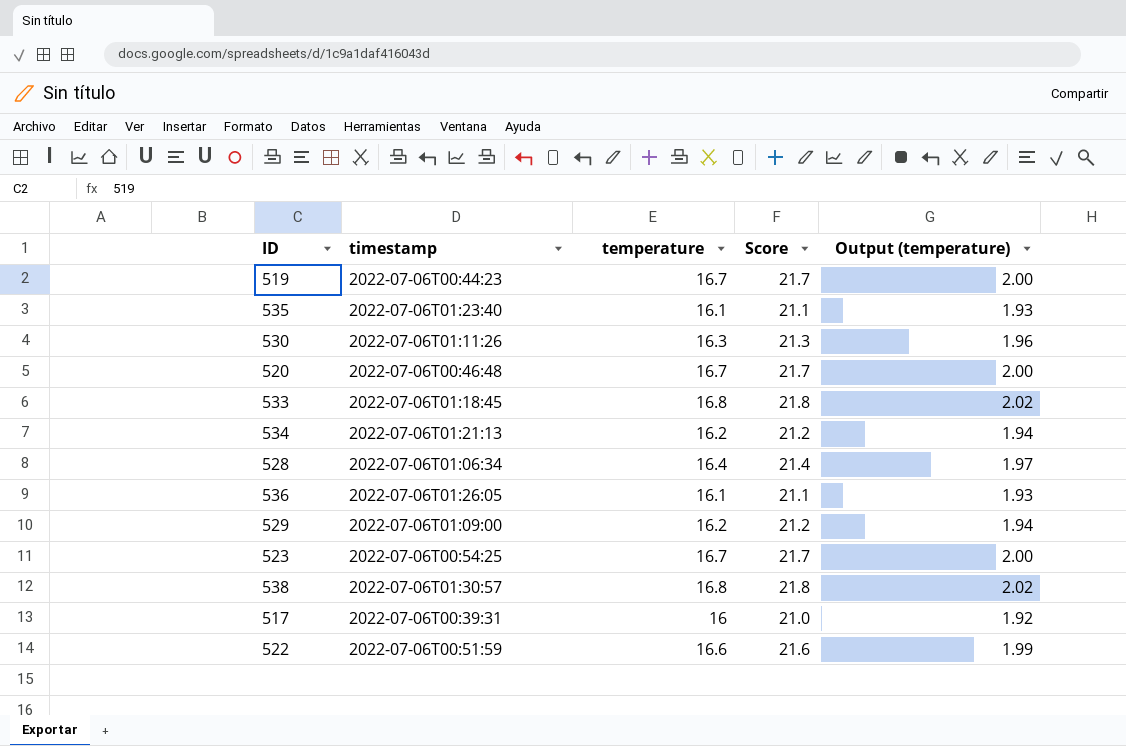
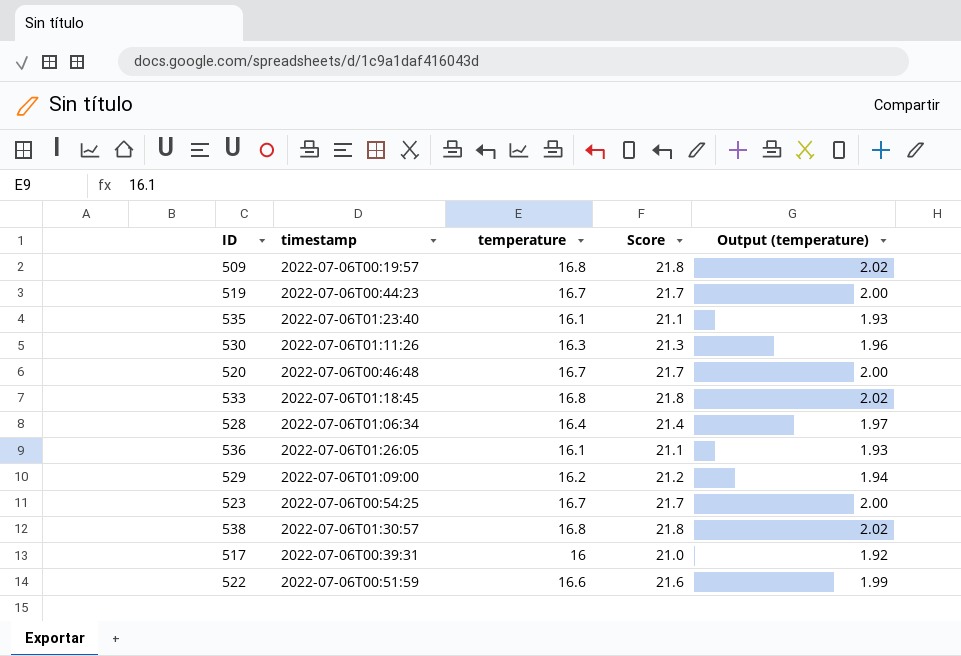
row 534: 2022-07-06T01:21:13 | 16.2 | 21.2 | 1.94 -> none
row 509: none -> 2022-07-06T00:19:57 | 16.8 | 21.8 | 2.02

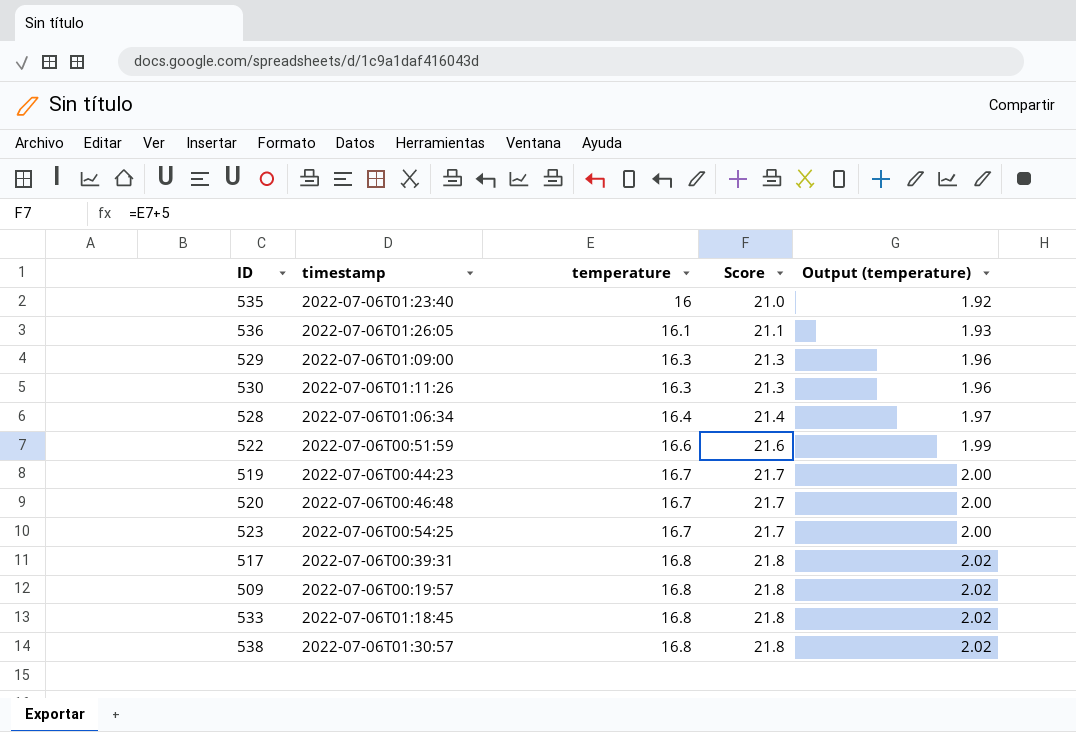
row order: none -> temperature ascending
535 | temperature: 16.1 -> 16
535 | Score: 21.1 -> 21.0
535 | Output (temperature): 1.93 -> 1.92
529 | temperature: 16.2 -> 16.3
529 | Score: 21.2 -> 21.3
529 | Output (temperature): 1.94 -> 1.96
517 | temperature: 16 -> 16.8
517 | Score: 21.0 -> 21.8
517 | Output (temperature): 1.92 -> 2.02

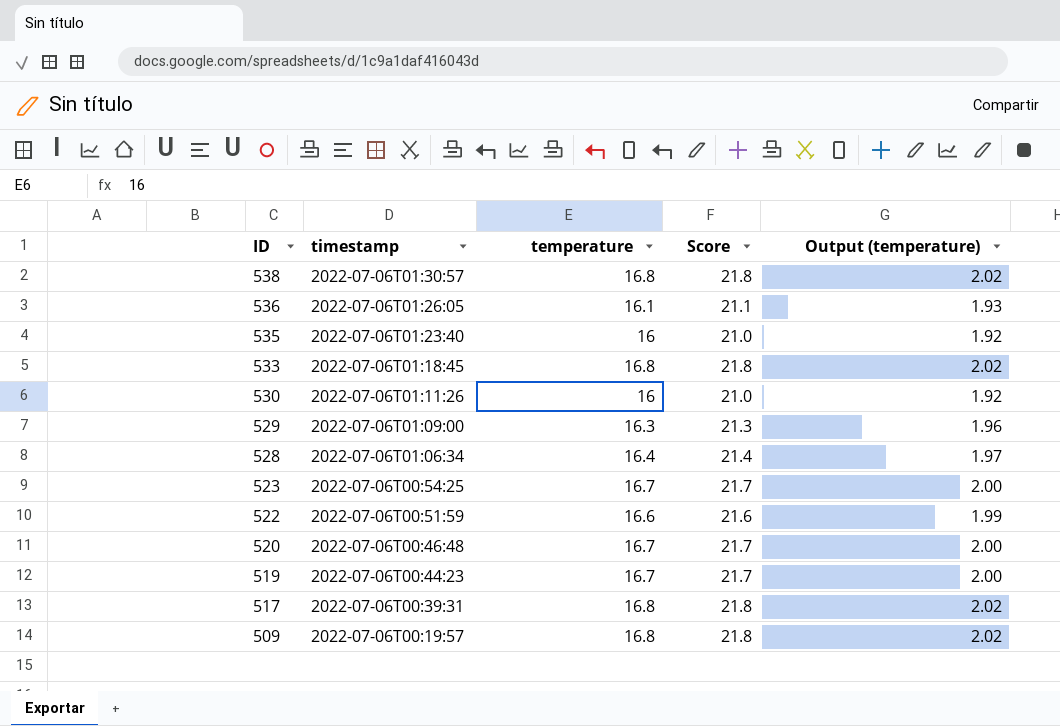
row order: temperature ascending -> ID descending
530 | temperature: 16.3 -> 16
530 | Score: 21.3 -> 21.0
530 | Output (temperature): 1.96 -> 1.92

